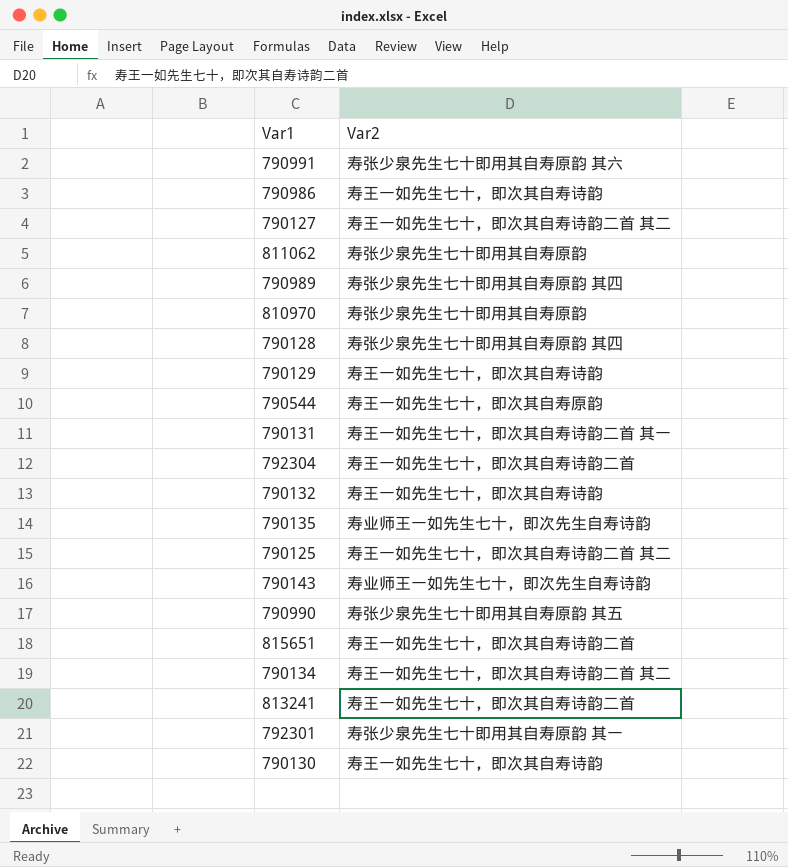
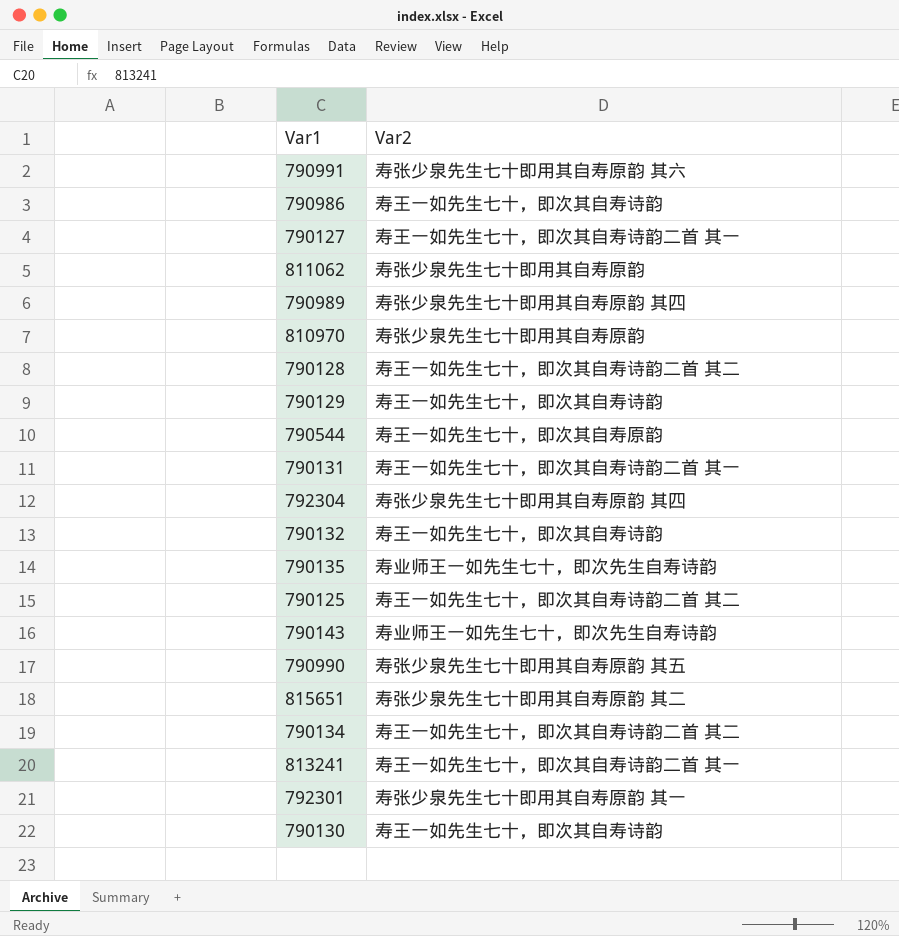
790127 | Var2: 寿王一如先生七十，即次其自寿诗韵二首 其二 -> 寿王一如先生七十，即次其自寿诗韵二首 其一
790128 | Var2: 寿张少泉先生七十即用其自寿原韵 其四 -> 寿王一如先生七十，即次其自寿诗韵二首 其二
792304 | Var2: 寿王一如先生七十，即次其自寿诗韵二首 -> 寿张少泉先生七十即用其自寿原韵 其四
815651 | Var2: 寿王一如先生七十，即次其自寿诗韵二首 -> 寿张少泉先生七十即用其自寿原韵 其二
813241 | Var2: 寿王一如先生七十，即次其自寿诗韵二首 -> 寿王一如先生七十，即次其自寿诗韵二首 其一

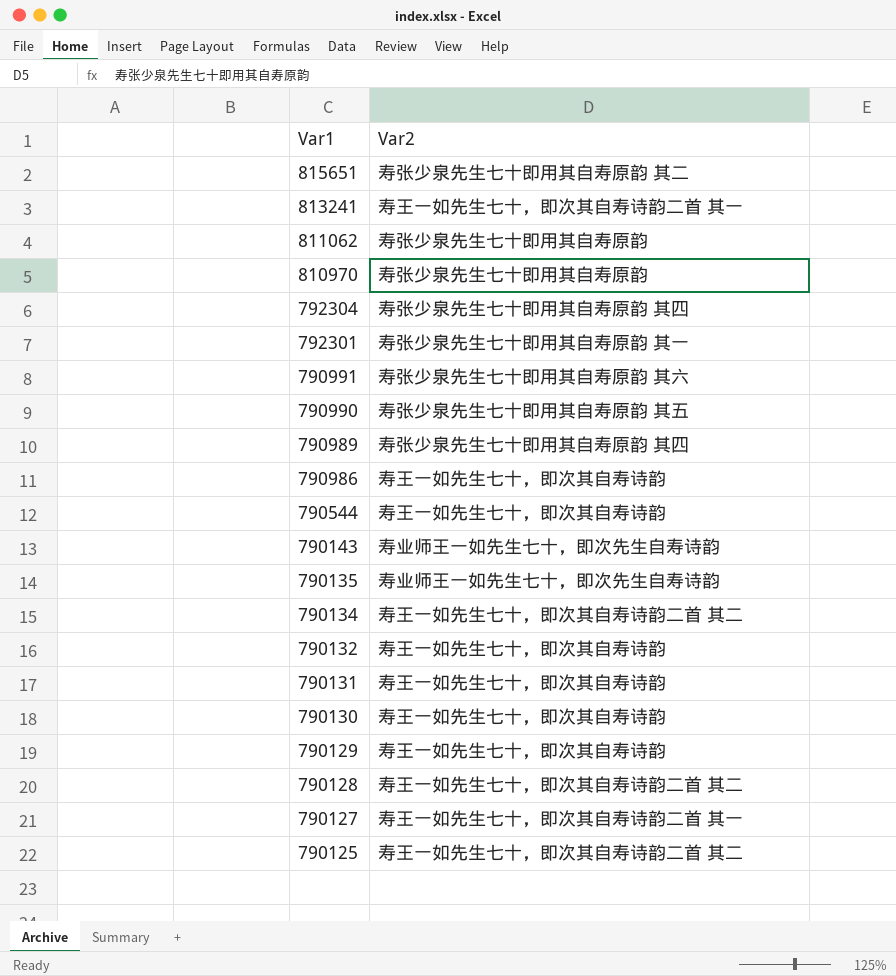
row order: none -> Var1 descending
790544 | Var2: 寿王一如先生七十，即次其自寿原韵 -> 寿王一如先生七十，即次其自寿诗韵
790131 | Var2: 寿王一如先生七十，即次其自寿诗韵二首 其一 -> 寿王一如先生七十，即次其自寿诗韵

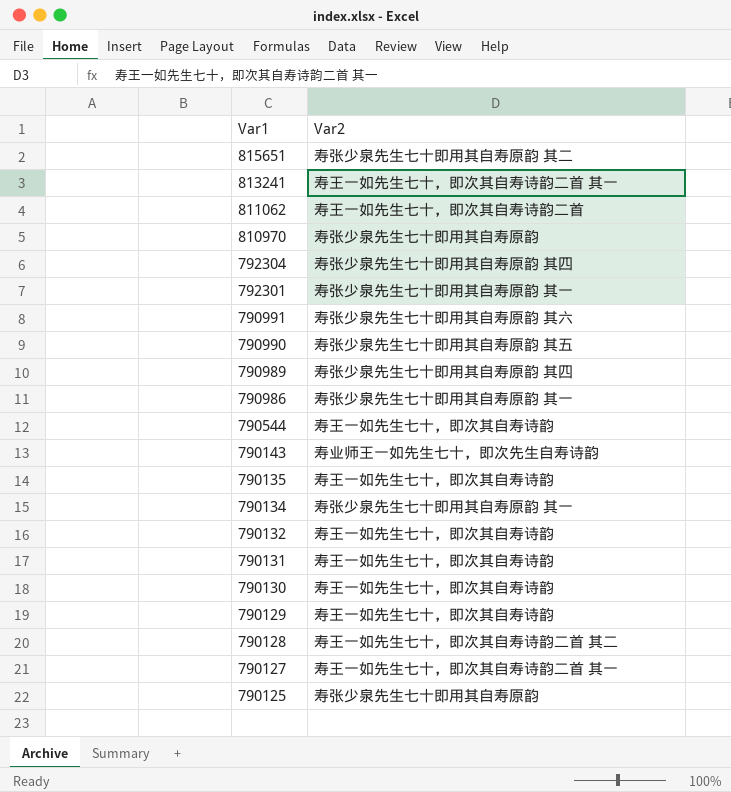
811062 | Var2: 寿张少泉先生七十即用其自寿原韵 -> 寿王一如先生七十，即次其自寿诗韵二首
790986 | Var2: 寿王一如先生七十，即次其自寿诗韵 -> 寿张少泉先生七十即用其自寿原韵 其一
790135 | Var2: 寿业师王一如先生七十，即次先生自寿诗韵 -> 寿王一如先生七十，即次其自寿诗韵
790134 | Var2: 寿王一如先生七十，即次其自寿诗韵二首 其二 -> 寿张少泉先生七十即用其自寿原韵 其一
790125 | Var2: 寿王一如先生七十，即次其自寿诗韵二首 其二 -> 寿张少泉先生七十即用其自寿原韵

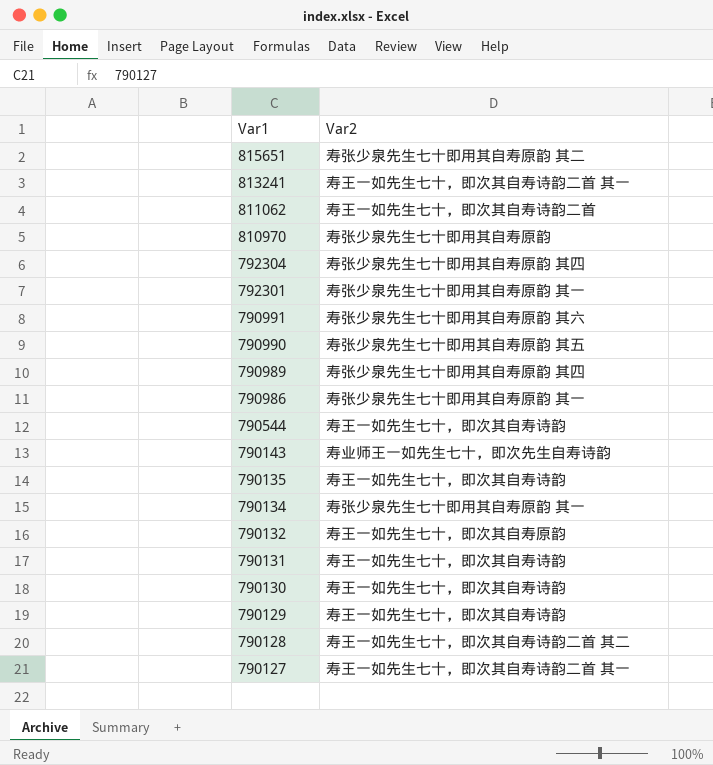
row 790125: 寿张少泉先生七十即用其自寿原韵 -> none
790132 | Var2: 寿王一如先生七十，即次其自寿诗韵 -> 寿王一如先生七十，即次其自寿原韵

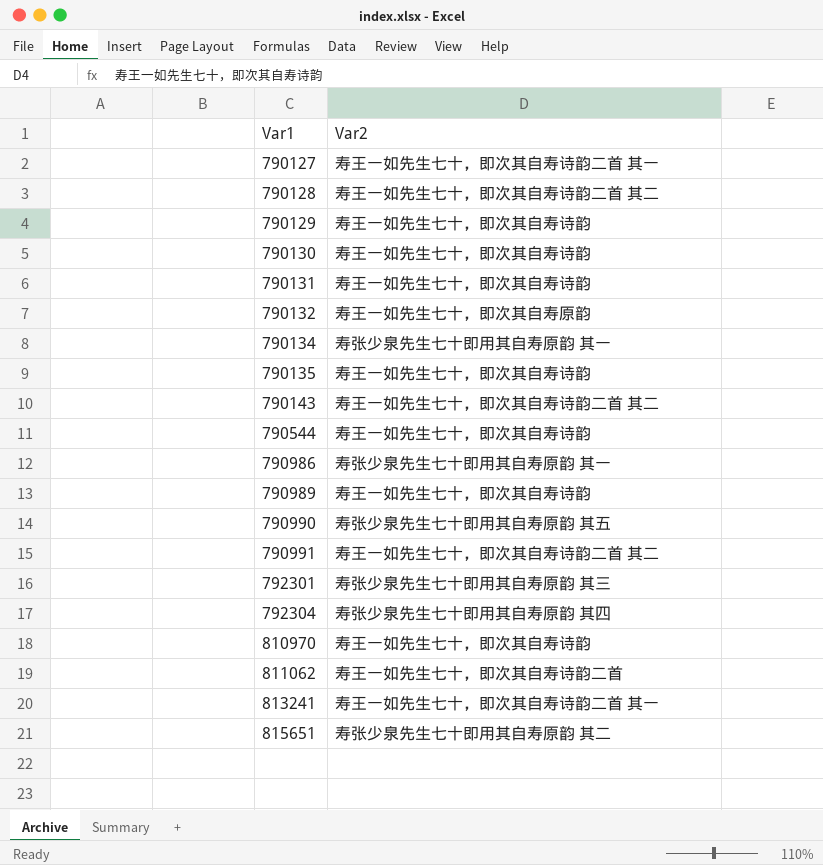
row order: Var1 descending -> Var1 ascending
790143 | Var2: 寿业师王一如先生七十，即次先生自寿诗韵 -> 寿王一如先生七十，即次其自寿诗韵二首 其二
790989 | Var2: 寿张少泉先生七十即用其自寿原韵 其四 -> 寿王一如先生七十，即次其自寿诗韵
790991 | Var2: 寿张少泉先生七十即用其自寿原韵 其六 -> 寿王一如先生七十，即次其自寿诗韵二首 其二
792301 | Var2: 寿张少泉先生七十即用其自寿原韵 其一 -> 寿张少泉先生七十即用其自寿原韵 其三
810970 | Var2: 寿张少泉先生七十即用其自寿原韵 -> 寿王一如先生七十，即次其自寿诗韵

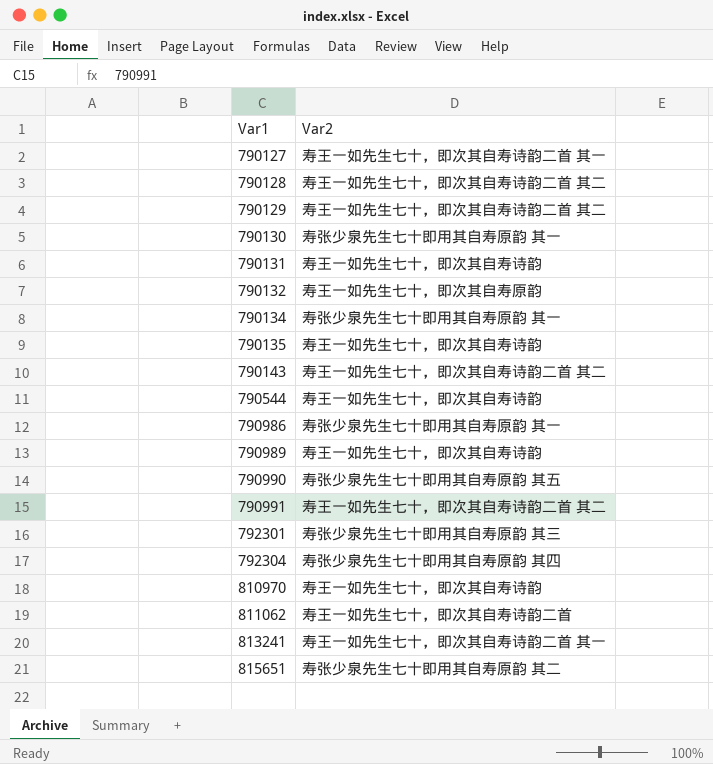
790129 | Var2: 寿王一如先生七十，即次其自寿诗韵 -> 寿王一如先生七十，即次其自寿诗韵二首 其二
790130 | Var2: 寿王一如先生七十，即次其自寿诗韵 -> 寿张少泉先生七十即用其自寿原韵 其一

